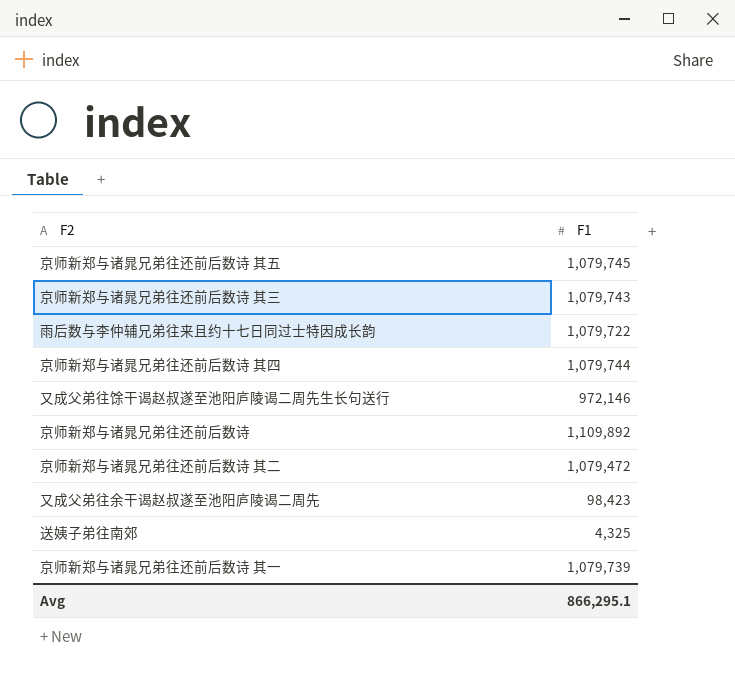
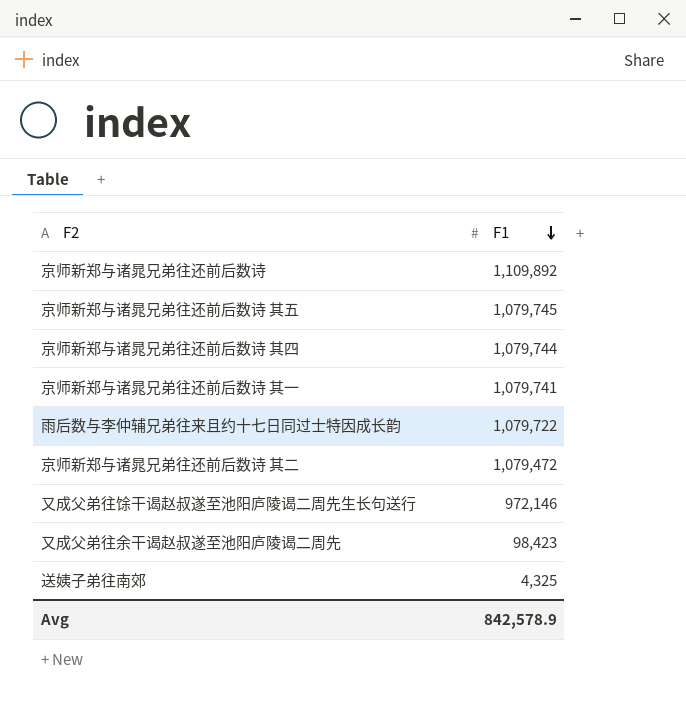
row order: none -> F1 descending
row 京师新郑与诸晁兄弟往还前后数诗 其三: 1,079,743 -> none
京师新郑与诸晁兄弟往还前后数诗 其一 | F1: 1,079,739 -> 1,079,741
Avg | F1: 866,295.1 -> 842,578.9

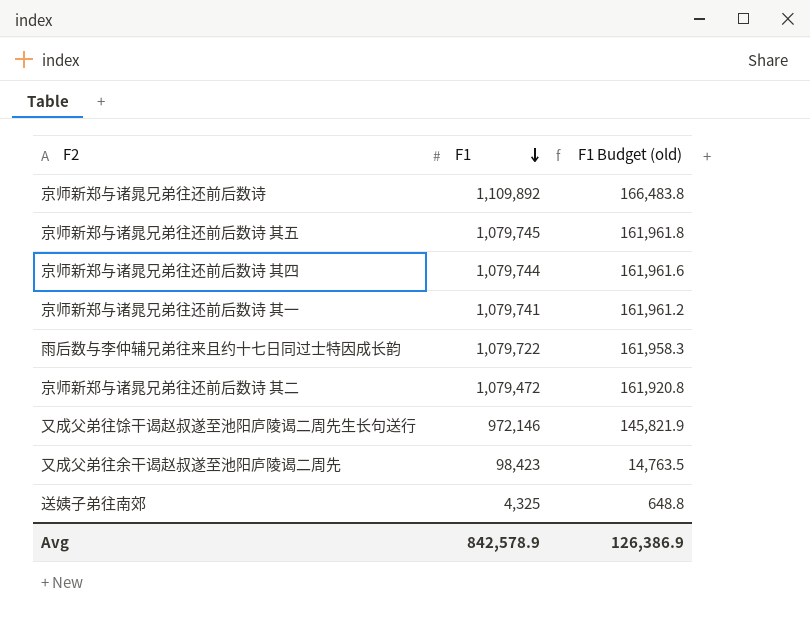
column F1 Budget (old) | formula: none -> [F1] * 0.15

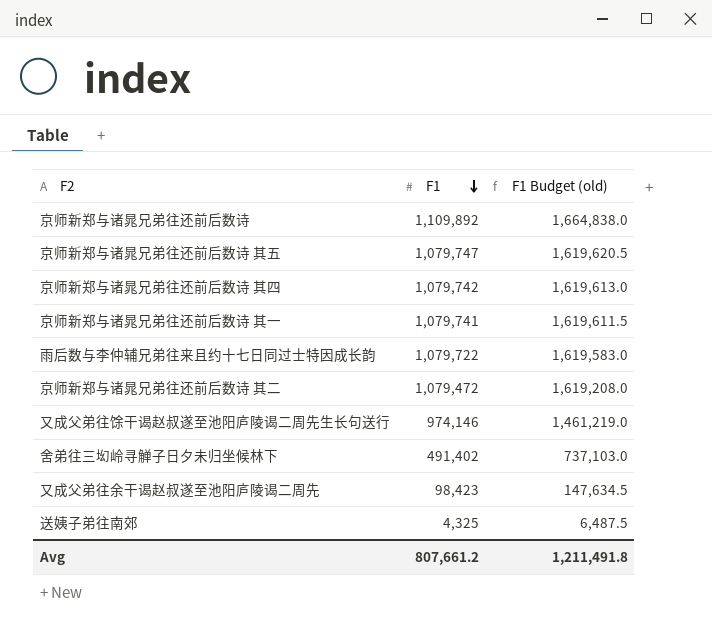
column F1 Budget (old) | formula: [F1] * 0.15 -> [F1] * 1.5
京师新郑与诸晁兄弟往还前后数诗 其五 | F1: 1,079,745 -> 1,079,747
京师新郑与诸晁兄弟往还前后数诗 其四 | F1: 1,079,744 -> 1,079,742
又成父弟往馀干谒赵叔遂至池阳庐陵谒二周先生长句送行 | F1: 972,146 -> 974,146
row 舍弟往三㘭岭寻觯子日夕未归坐候林下: none -> 491,402 | 737,103.0
Avg | F1: 842,578.9 -> 807,661.2
Avg | F1 Budget (old): 126,386.9 -> 1,211,491.8

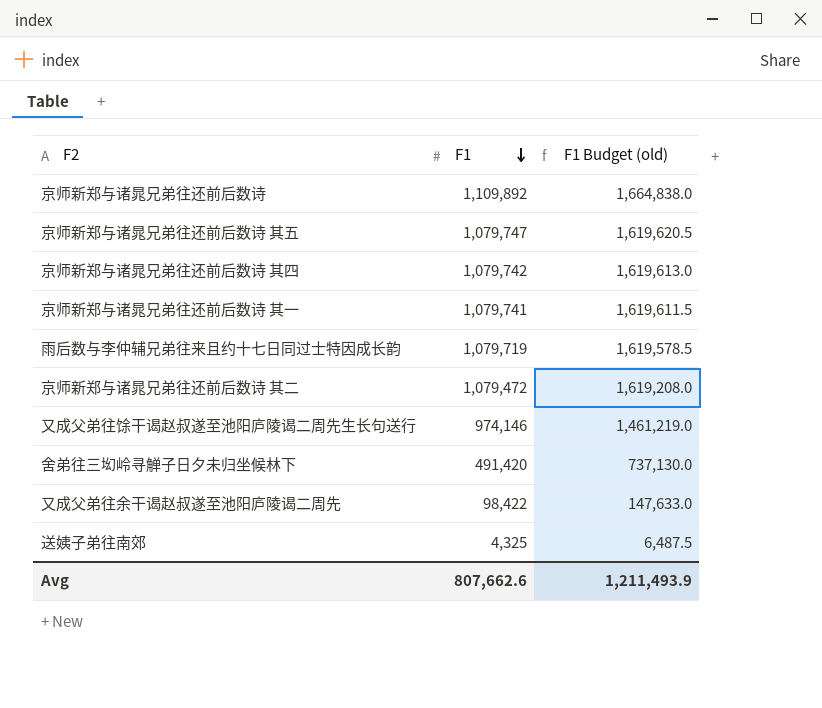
雨后数与李仲辅兄弟往来且约十七日同过士特因成长韵 | F1: 1,079,722 -> 1,079,719
雨后数与李仲辅兄弟往来且约十七日同过士特因成长韵 | F1 Budget (old): 1,619,583.0 -> 1,619,578.5
舍弟往三㘭岭寻觯子日夕未归坐候林下 | F1: 491,402 -> 491,420
舍弟往三㘭岭寻觯子日夕未归坐候林下 | F1 Budget (old): 737,103.0 -> 737,130.0
又成父弟往余干谒赵叔遂至池阳庐陵谒二周先 | F1: 98,423 -> 98,422
又成父弟往余干谒赵叔遂至池阳庐陵谒二周先 | F1 Budget (old): 147,634.5 -> 147,633.0
Avg | F1: 807,661.2 -> 807,662.6
Avg | F1 Budget (old): 1,211,491.8 -> 1,211,493.9

